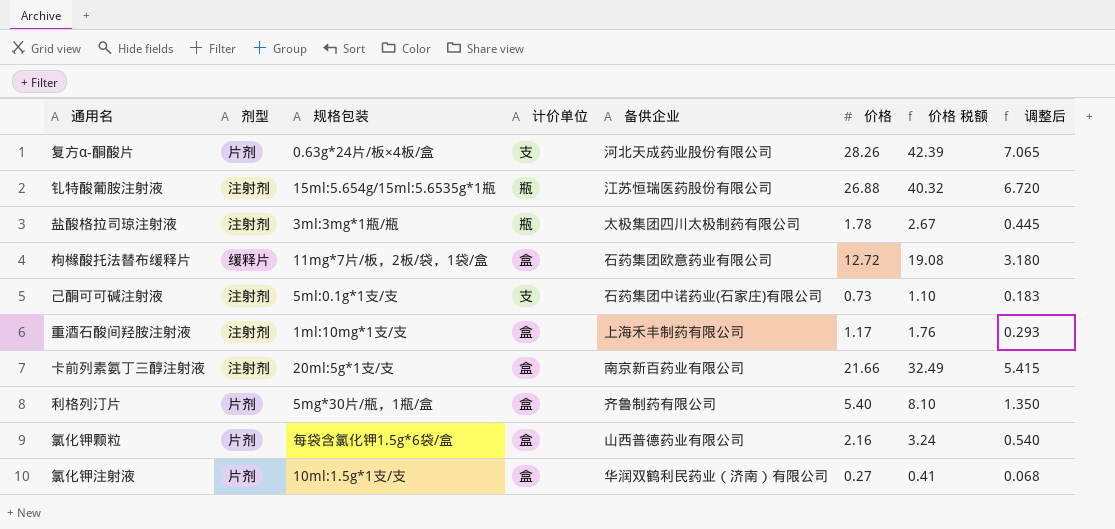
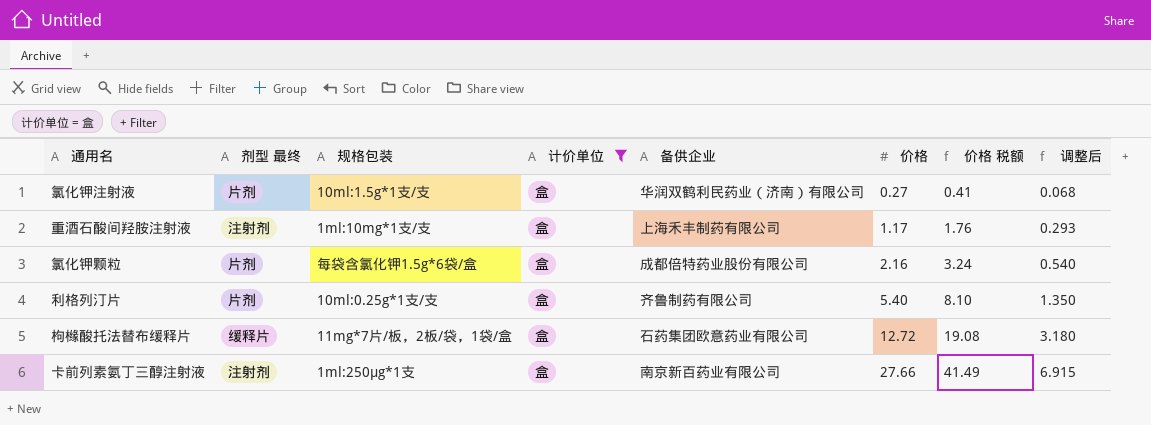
filter: none -> 计价单位 = 盒
row order: none -> 价格 ascending
column name: 剂型 -> 剂型 最终
氯化钾颗粒 | 备供企业: 山西普德药业有限公司 -> 成都倍特药业股份有限公司
利格列汀片 | 规格包装: 5mg*30片/瓶，1瓶/盒 -> 10ml:0.25g*1支/支
卡前列素氨丁三醇注射液 | 规格包装: 20ml:5g*1支/支 -> 1ml:250μg*1支
卡前列素氨丁三醇注射液 | 价格: 21.66 -> 27.66
卡前列素氨丁三醇注射液 | 价格 税额: 32.49 -> 41.49
卡前列素氨丁三醇注射液 | 调整后: 5.415 -> 6.915

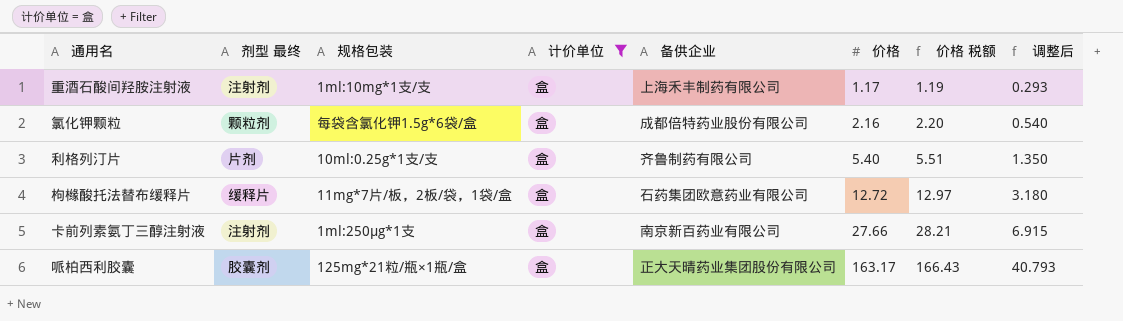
column 价格 税额 | formula: [价格] * 1.5 -> [价格] * 1.02
row 氯化钾注射液: 片剂 | 10ml:1.5g*1支/支 | 盒 | 华润双鹤利民药业（济南）有限公司 | 0.27 | 0.41 | 0.068 -> none
氯化钾颗粒 | 剂型 最终: 片剂 -> 颗粒剂
row 哌柏西利胶囊: none -> 胶囊剂 | 125mg*21粒/瓶×1瓶/盒 | 盒 | 正大天晴药业集团股份有限公司 | 163.17 | 166.43 | 40.793

